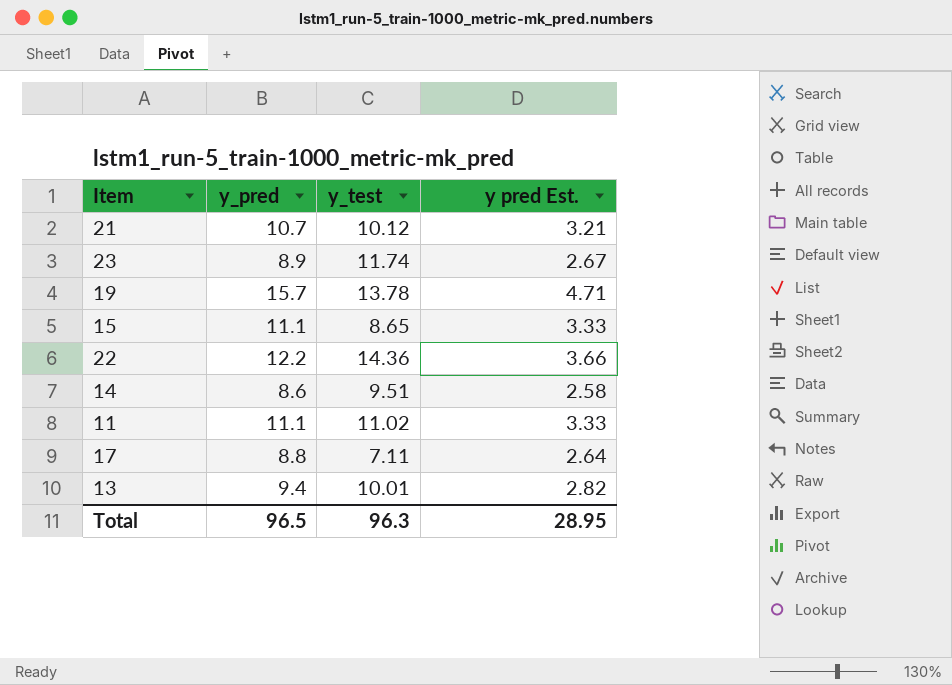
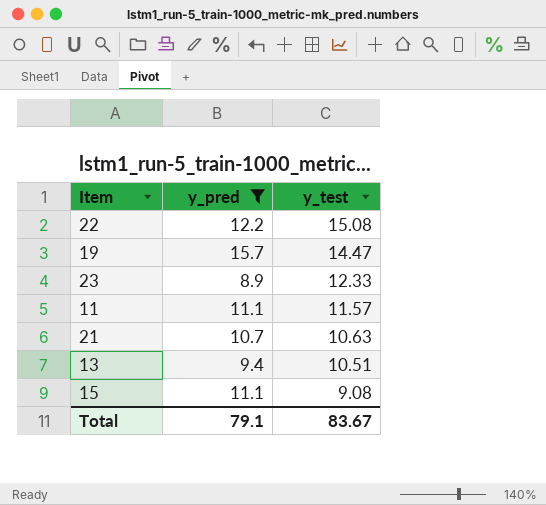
filter: none -> y_pred >= 8.9
row order: none -> y_test descending
column y pred Est. | formula: [y_pred] * 0.3 -> none
22 | y_test: 14.36 -> 15.08
19 | y_test: 13.78 -> 14.47
23 | y_test: 11.74 -> 12.33
11 | y_test: 11.02 -> 11.57
21 | y_test: 10.12 -> 10.63
13 | y_test: 10.01 -> 10.51
15 | y_test: 8.65 -> 9.08
Total | y_pred: 96.5 -> 79.1
Total | y_test: 96.3 -> 83.67

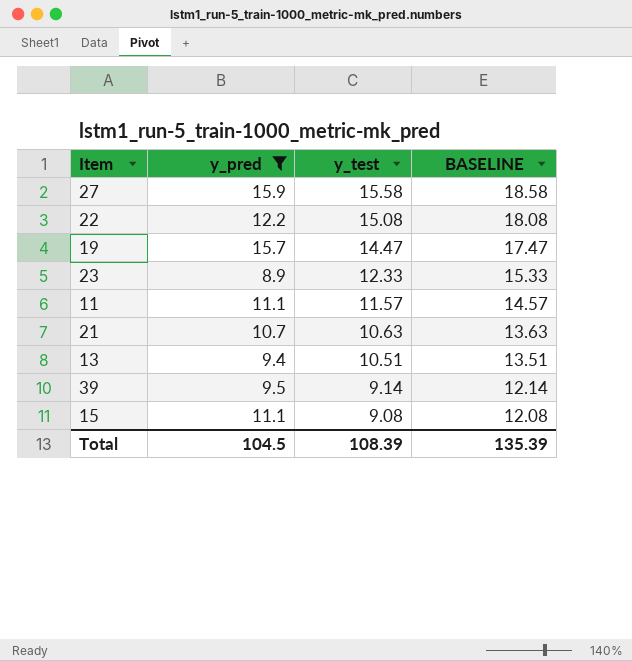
column BASELINE | formula: none -> [y_test] + 3
row 27: none -> 15.9 | 15.58 | 18.58
row 39: none -> 9.5 | 9.14 | 12.14
Total | y_pred: 79.1 -> 104.5
Total | y_test: 83.67 -> 108.39

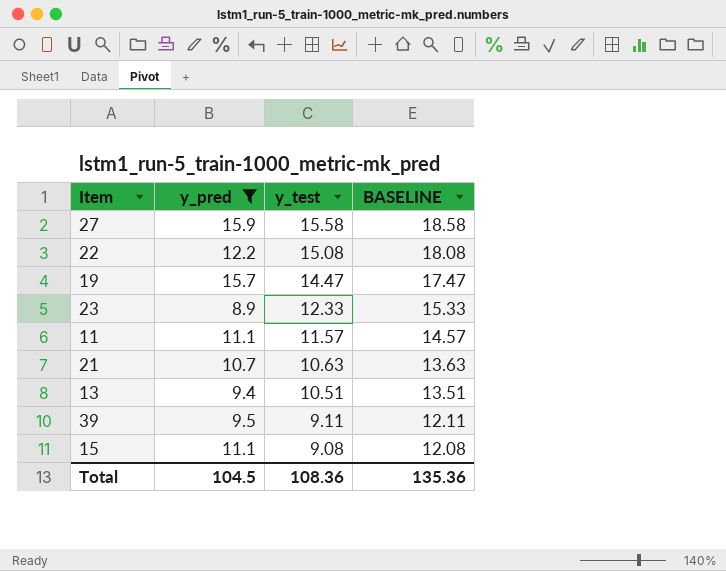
39 | y_test: 9.14 -> 9.11
39 | BASELINE: 12.14 -> 12.11
Total | y_test: 108.39 -> 108.36
Total | BASELINE: 135.39 -> 135.36

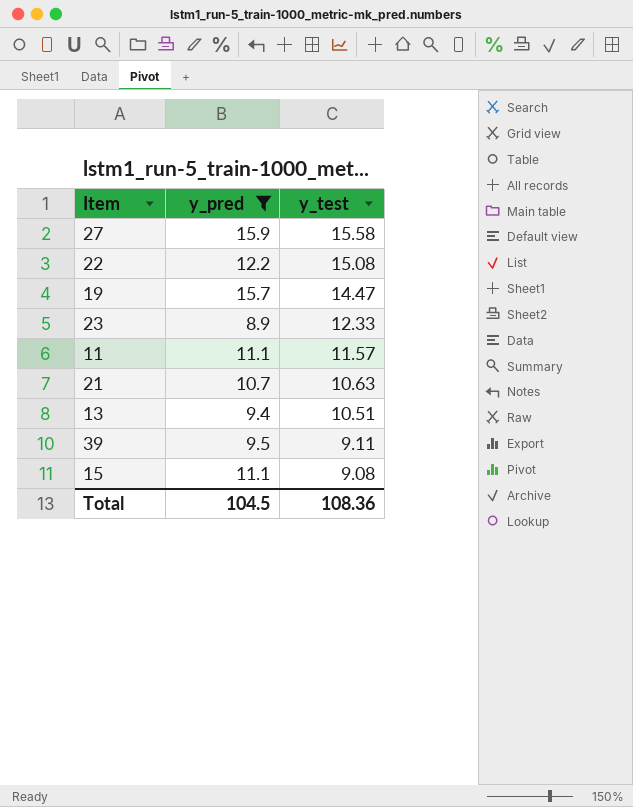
column BASELINE | formula: [y_test] + 3 -> none

